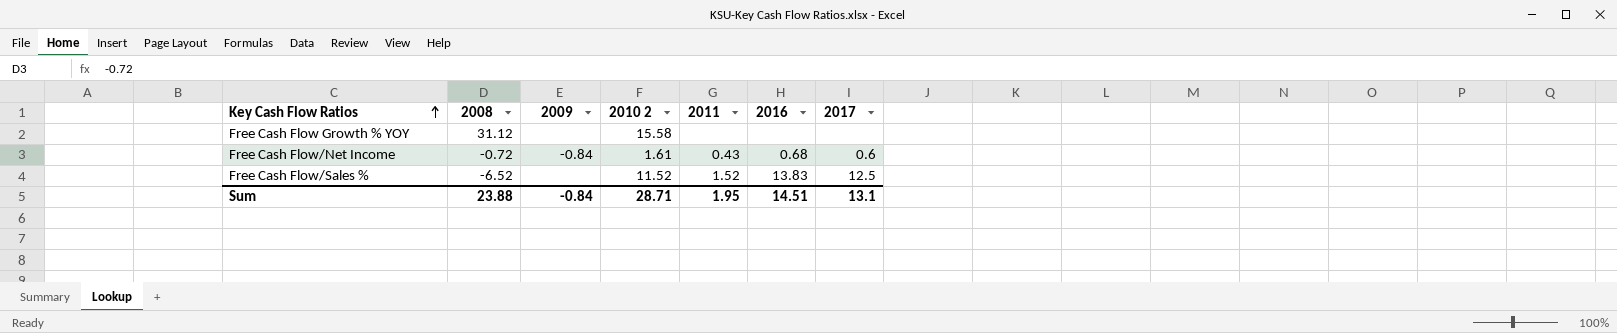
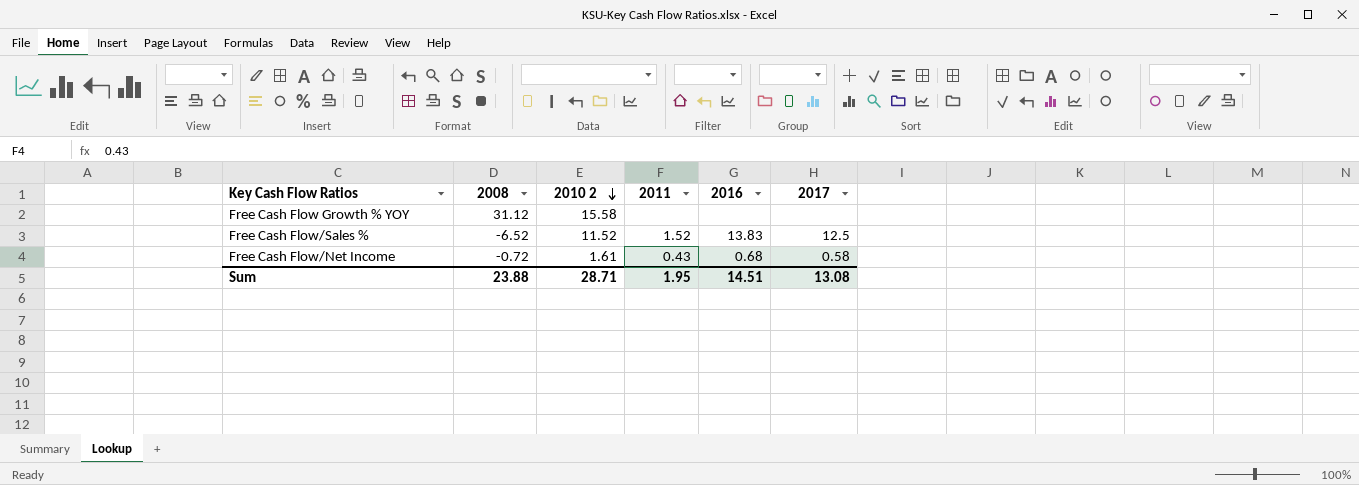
row order: Key Cash Flow Ratios ascending -> 2010 2 descending
column 2009 | position: 3 -> none
Free Cash Flow/Net Income | 2017: 0.6 -> 0.58
Sum | 2017: 13.1 -> 13.08

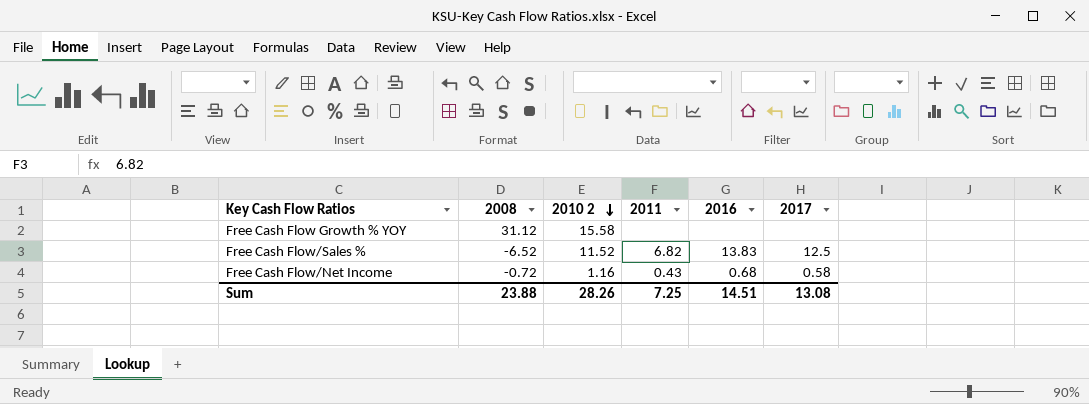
Free Cash Flow/Sales % | 2011: 1.52 -> 6.82
Free Cash Flow/Net Income | 2010 2: 1.61 -> 1.16
Sum | 2010 2: 28.71 -> 28.26
Sum | 2011: 1.95 -> 7.25

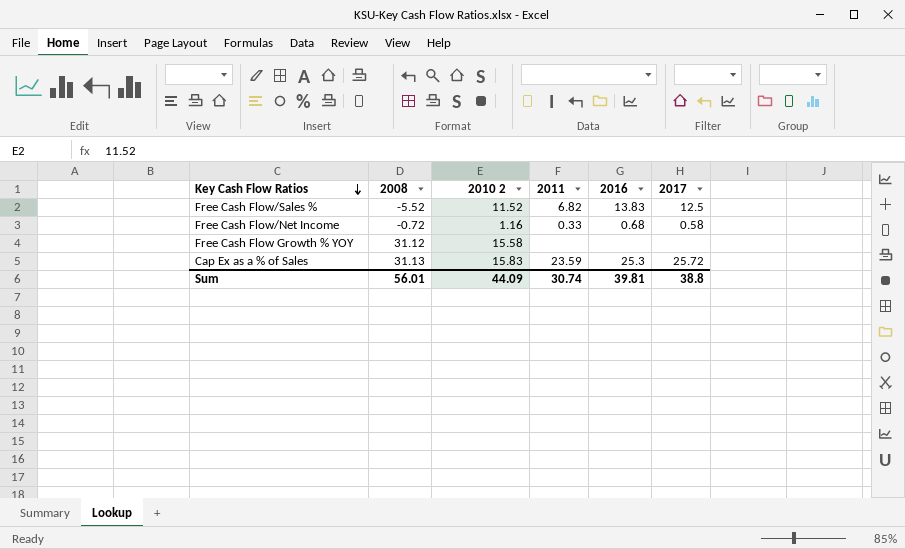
row order: 2010 2 descending -> Key Cash Flow Ratios descending
Free Cash Flow/Sales % | 2008: -6.52 -> -5.52
Free Cash Flow/Net Income | 2011: 0.43 -> 0.33
row Cap Ex as a % of Sales: none -> 31.13 | 15.83 | 23.59 | 25.3 | 25.72
Sum | 2008: 23.88 -> 56.01
Sum | 2010 2: 28.26 -> 44.09
Sum | 2011: 7.25 -> 30.74
Sum | 2016: 14.51 -> 39.81
Sum | 2017: 13.08 -> 38.8

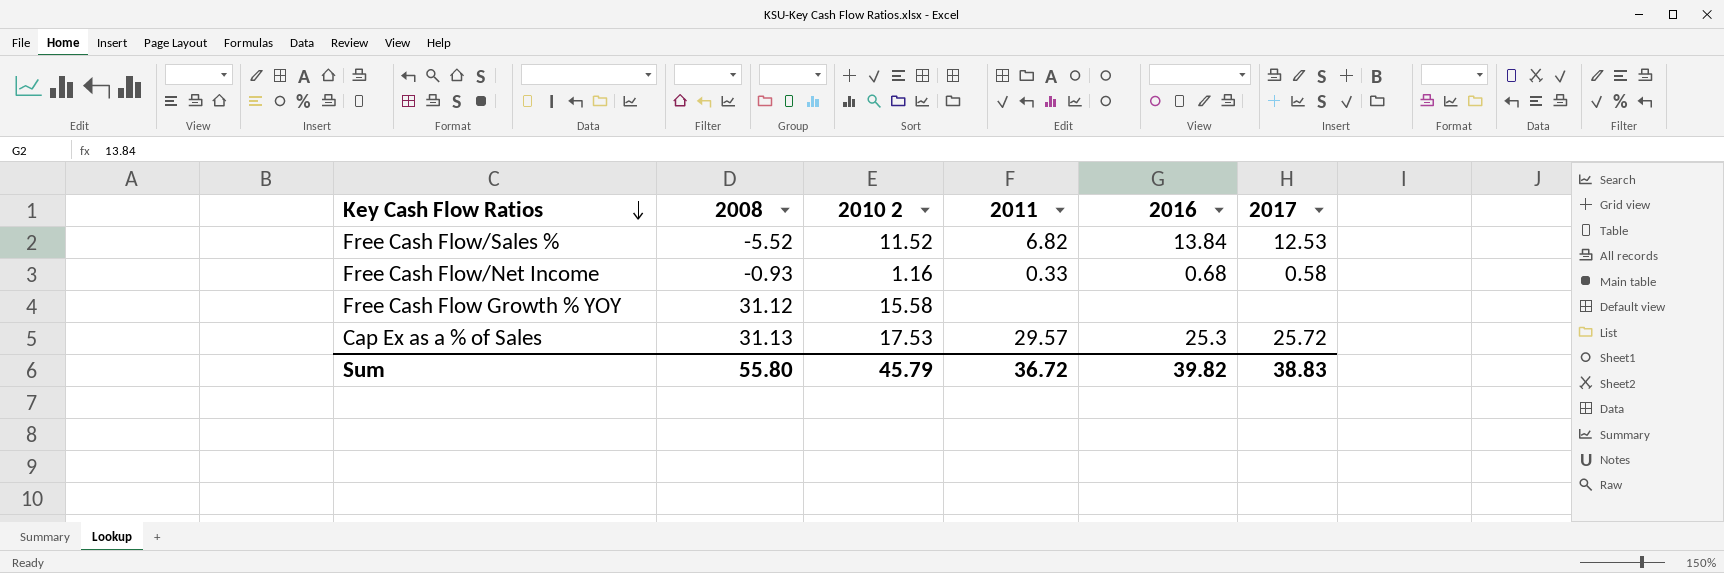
Free Cash Flow/Sales % | 2016: 13.83 -> 13.84
Free Cash Flow/Sales % | 2017: 12.5 -> 12.53
Free Cash Flow/Net Income | 2008: -0.72 -> -0.93
Cap Ex as a % of Sales | 2010 2: 15.83 -> 17.53
Cap Ex as a % of Sales | 2011: 23.59 -> 29.57
Sum | 2008: 56.01 -> 55.80
Sum | 2010 2: 44.09 -> 45.79
Sum | 2011: 30.74 -> 36.72
Sum | 2016: 39.81 -> 39.82
Sum | 2017: 38.8 -> 38.83

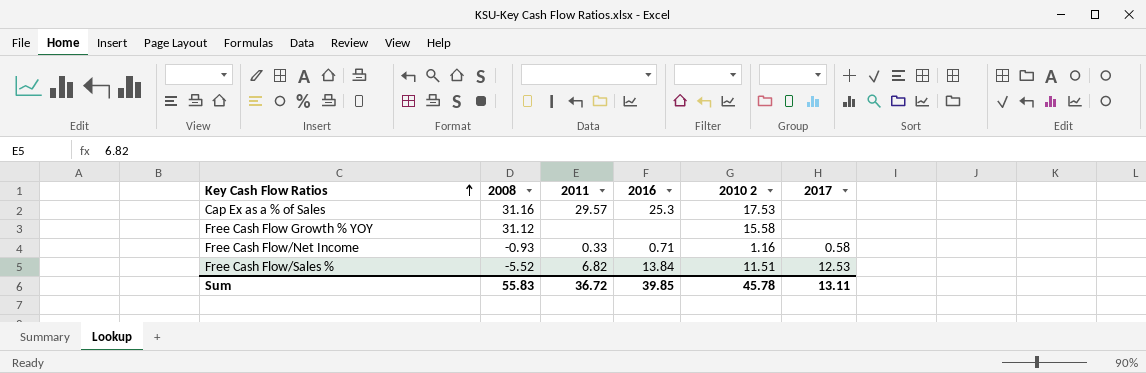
row order: Key Cash Flow Ratios descending -> Key Cash Flow Ratios ascending
column 2010 2 | position: 3 -> 5
Cap Ex as a % of Sales | 2008: 31.13 -> 31.16
Cap Ex as a % of Sales | 2017: 25.72 -> none
Free Cash Flow/Net Income | 2016: 0.68 -> 0.71
Free Cash Flow/Sales % | 2010 2: 11.52 -> 11.51
Sum | 2008: 55.80 -> 55.83
Sum | 2016: 39.82 -> 39.85
Sum | 2010 2: 45.79 -> 45.78
Sum | 2017: 38.83 -> 13.11

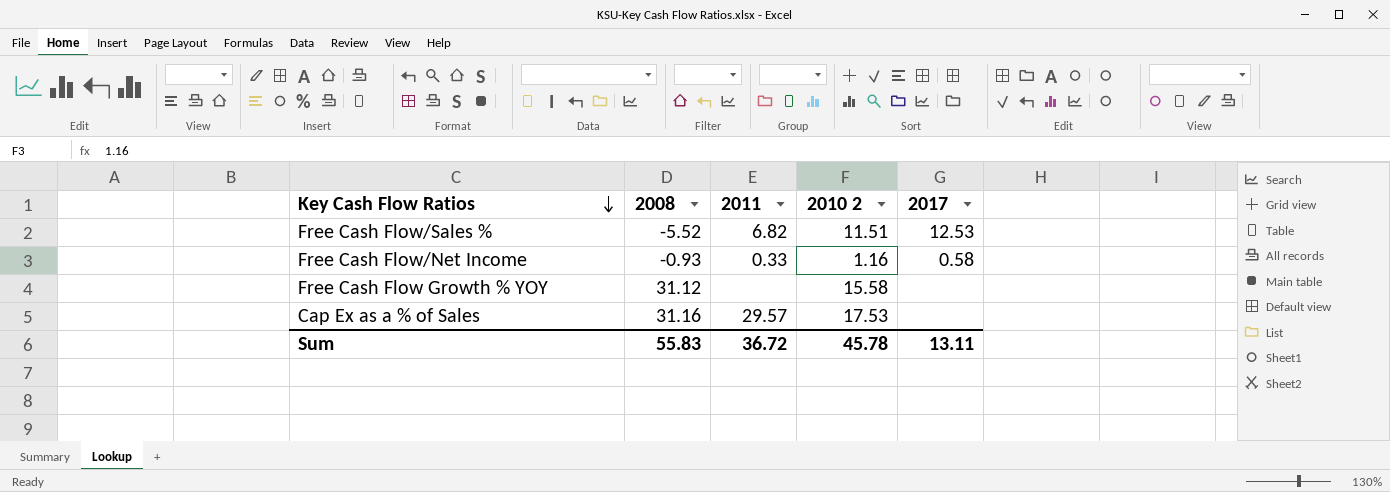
row order: Key Cash Flow Ratios ascending -> Key Cash Flow Ratios descending
column 2016 | position: 4 -> none

